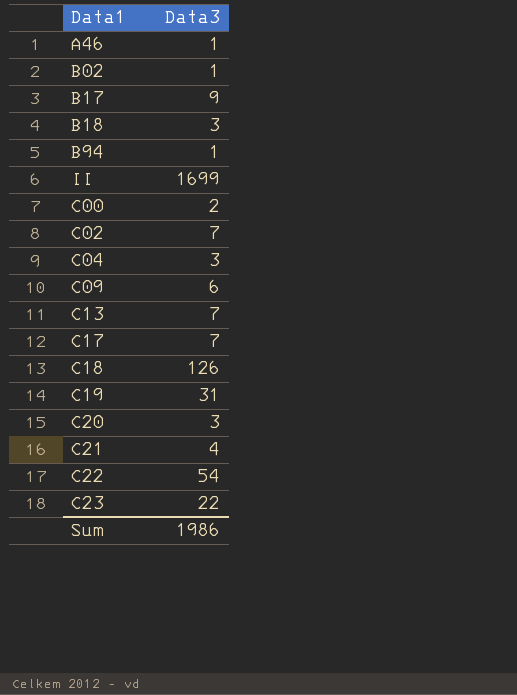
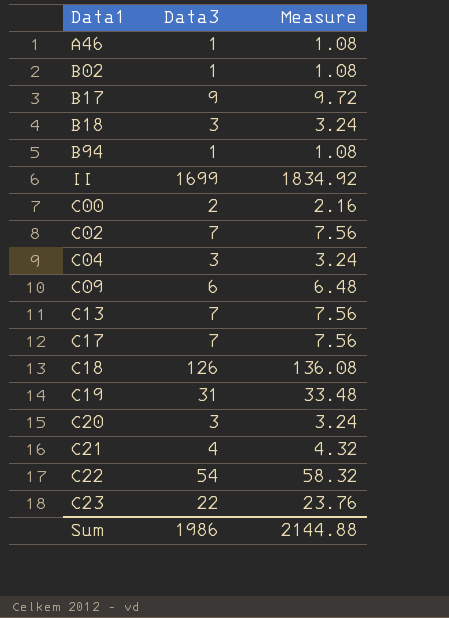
column Measure | formula: none -> [Data3] * 1.08

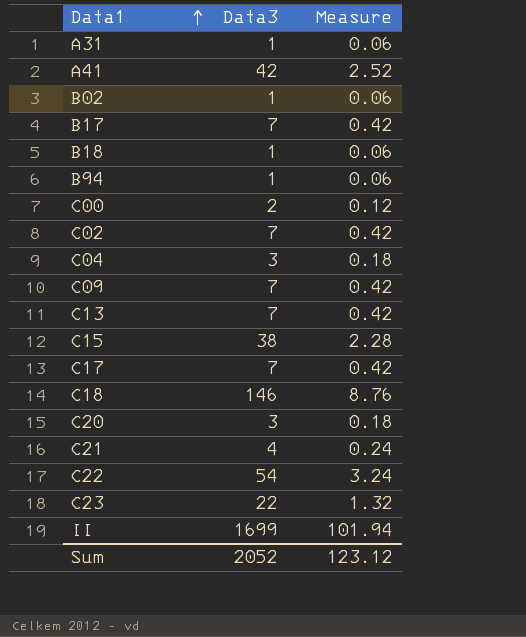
row order: none -> Data1 ascending
column Measure | formula: [Data3] * 1.08 -> [Data3] * 0.06
row A46: 1 | 1.08 -> none
row C19: 31 | 33.48 -> none
row A31: none -> 1 | 0.06
row A41: none -> 42 | 2.52
B17 | Data3: 9 -> 7
B18 | Data3: 3 -> 1
C09 | Data3: 6 -> 7
row C15: none -> 38 | 2.28
C18 | Data3: 126 -> 146
Sum | Data3: 1986 -> 2052
Sum | Measure: 2144.88 -> 123.12

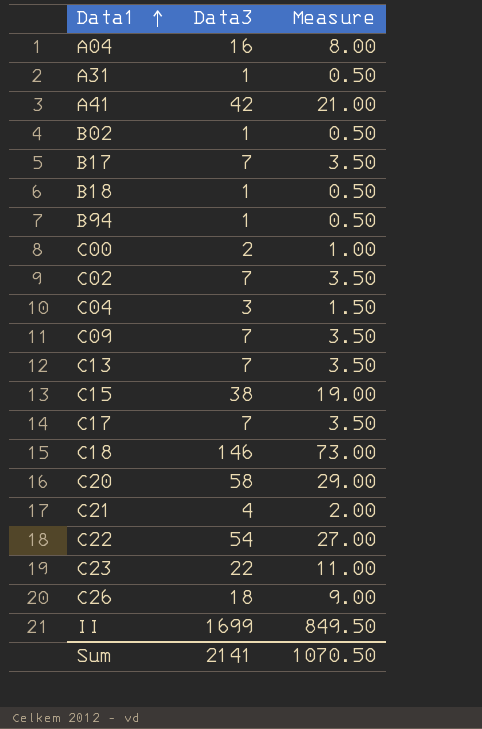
column Measure | formula: [Data3] * 0.06 -> [Data3] * 0.5
row A04: none -> 16 | 8.00
C20 | Data3: 3 -> 58
row C26: none -> 18 | 9.00
Sum | Data3: 2052 -> 2141
Sum | Measure: 123.12 -> 1070.50

